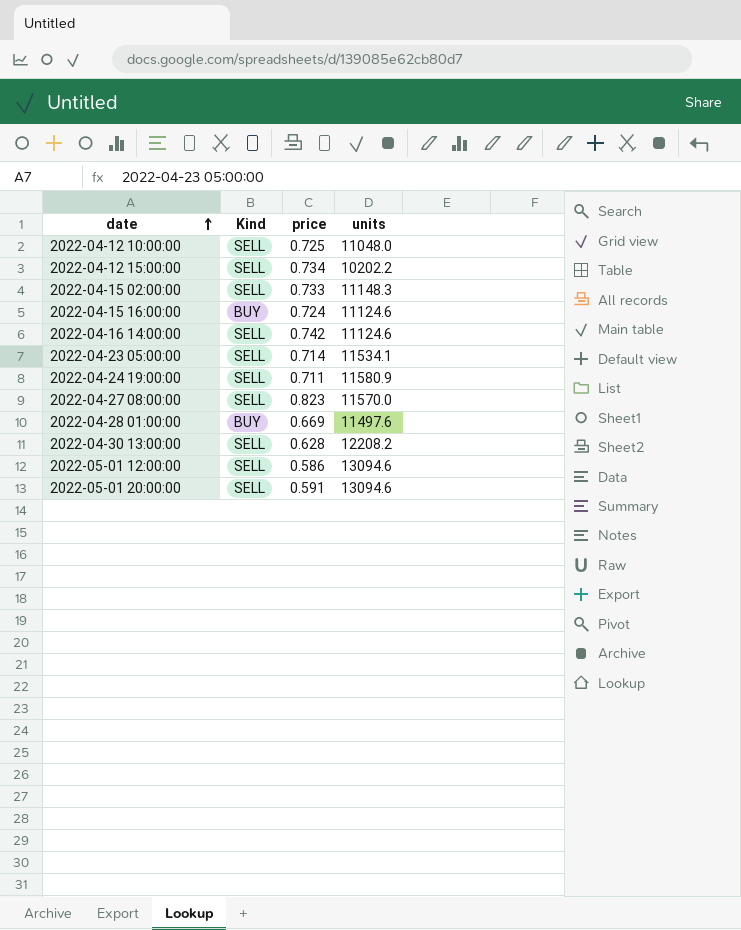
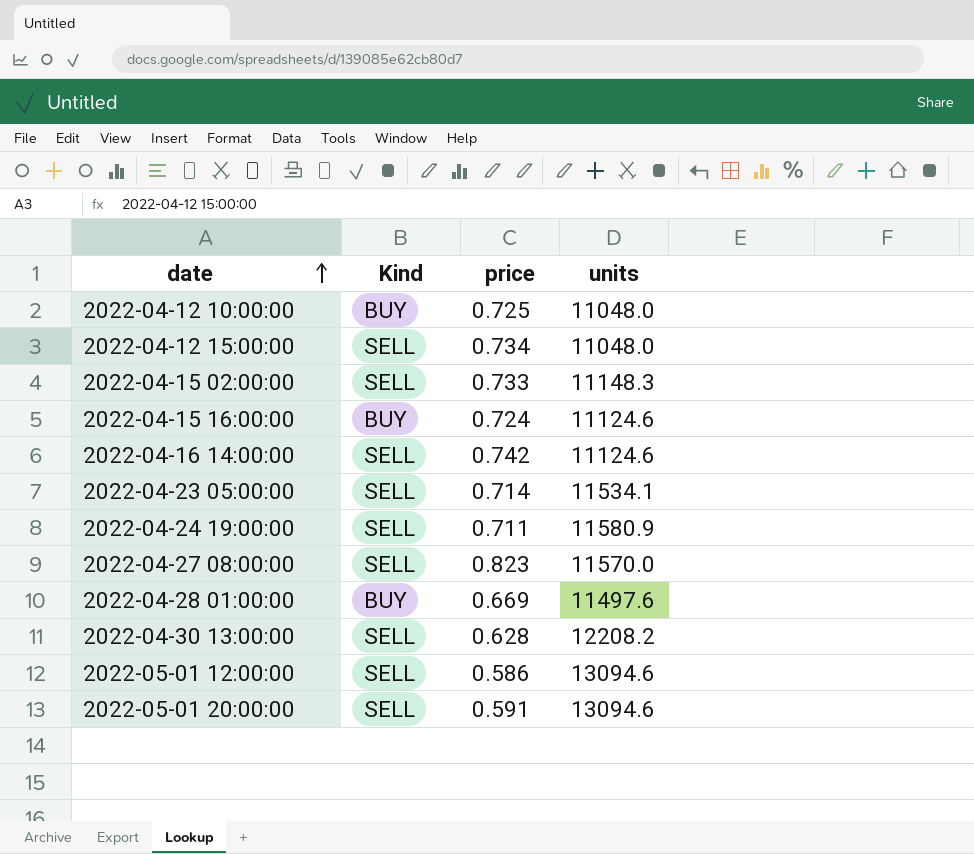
2022-04-12 10:00:00 | Kind: SELL -> BUY
2022-04-12 15:00:00 | units: 10202.2 -> 11048.0

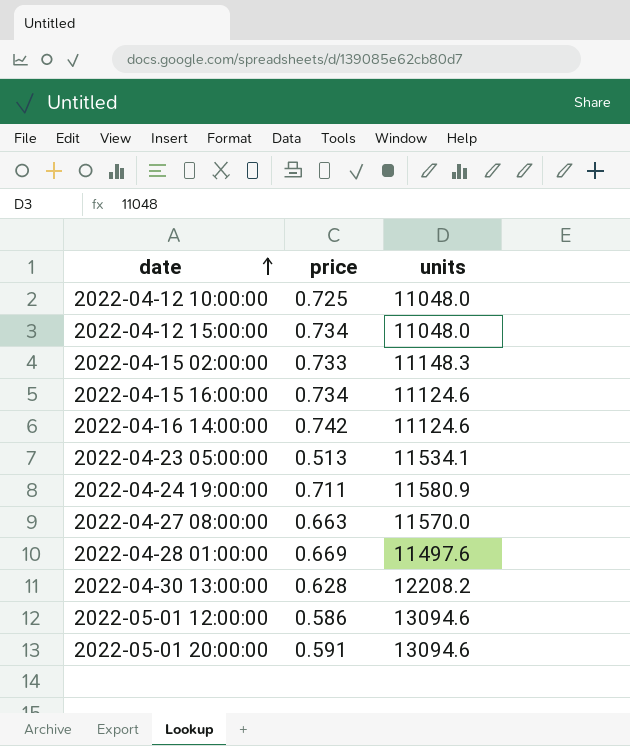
column Kind | position: 2 -> none
2022-04-15 16:00:00 | price: 0.724 -> 0.734
2022-04-23 05:00:00 | price: 0.714 -> 0.513
2022-04-27 08:00:00 | price: 0.823 -> 0.663

